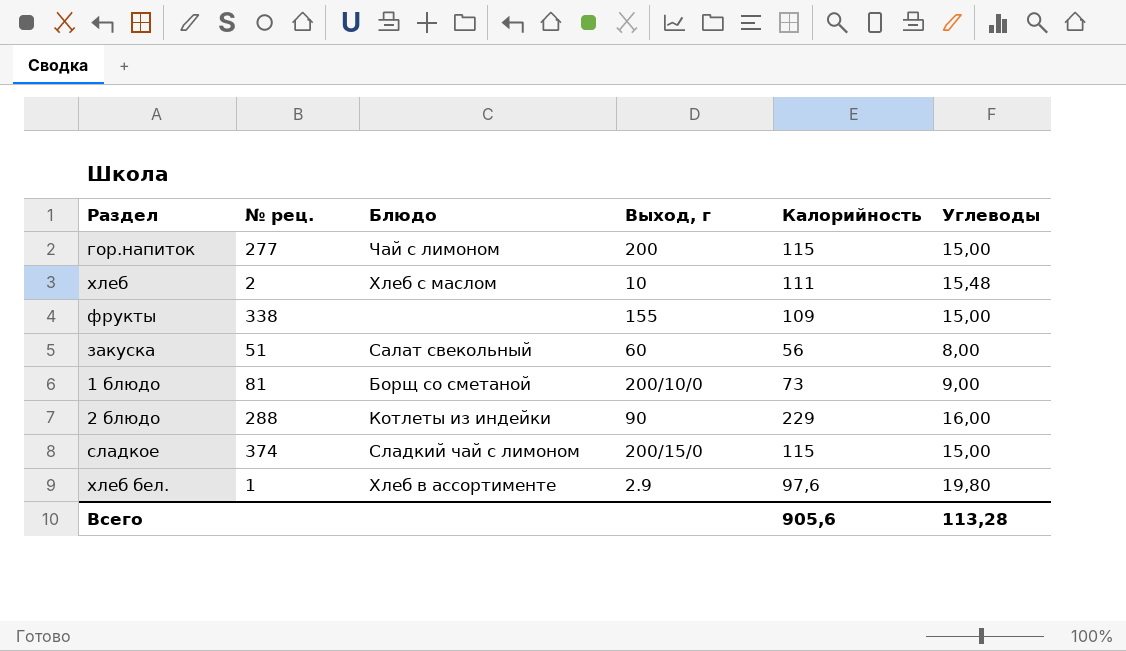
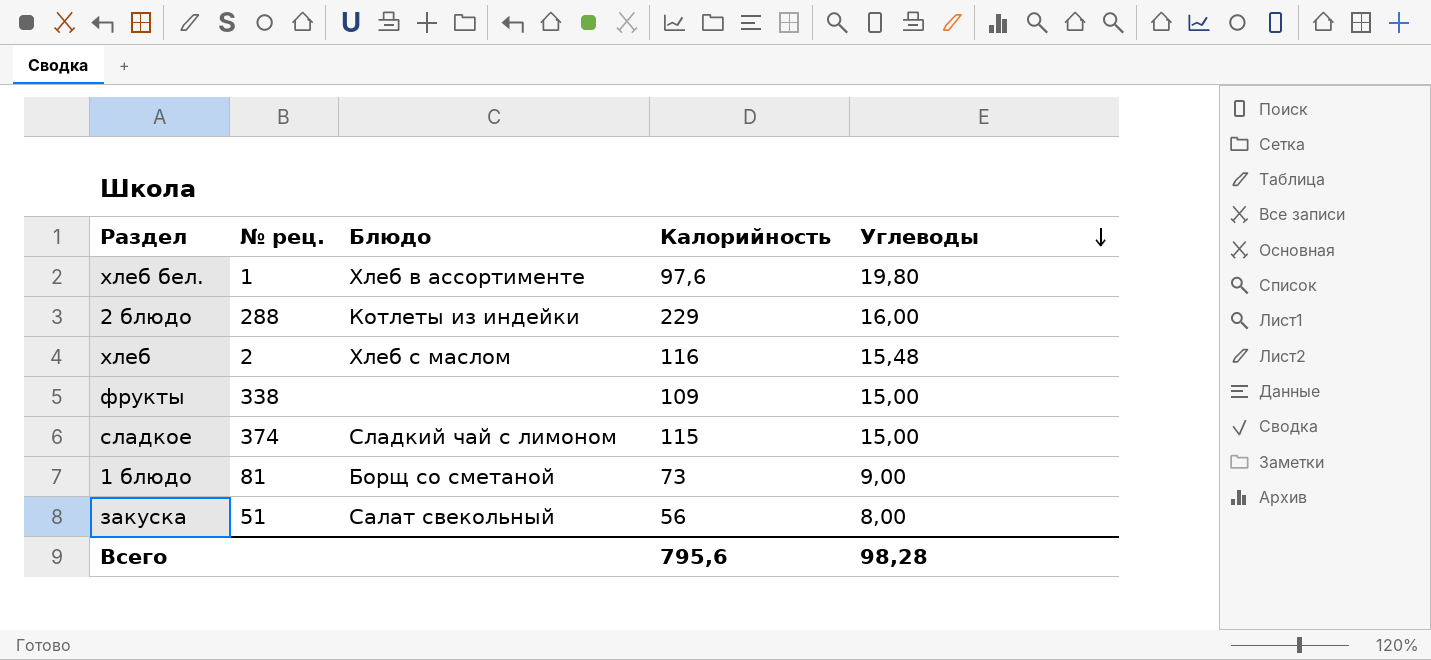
row order: none -> Углеводы descending
column Выход, г | position: 4 -> none
row гор.напиток: 277 | Чай с лимоном | 200 | 115 | 15,00 -> none
хлеб | Калорийность: 111 -> 116
Всего | Калорийность: 905,6 -> 795,6
Всего | Углеводы: 113,28 -> 98,28

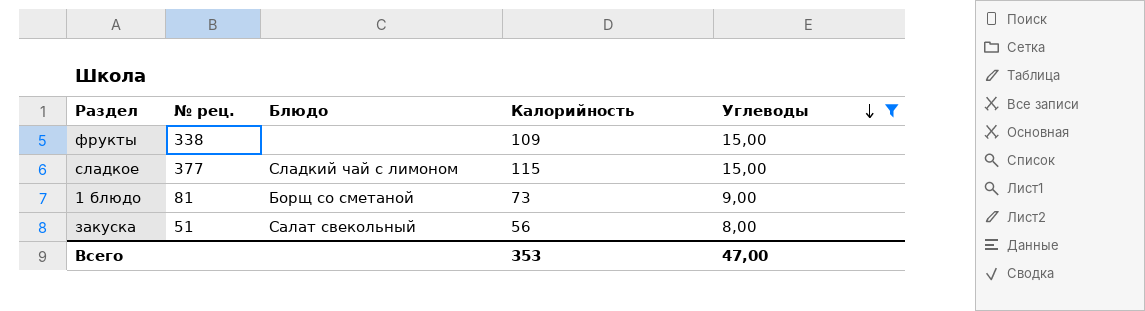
filter: none -> Углеводы <= 15,00
сладкое | № рец.: 374 -> 377
Всего | Калорийность: 795,6 -> 353
Всего | Углеводы: 98,28 -> 47,00

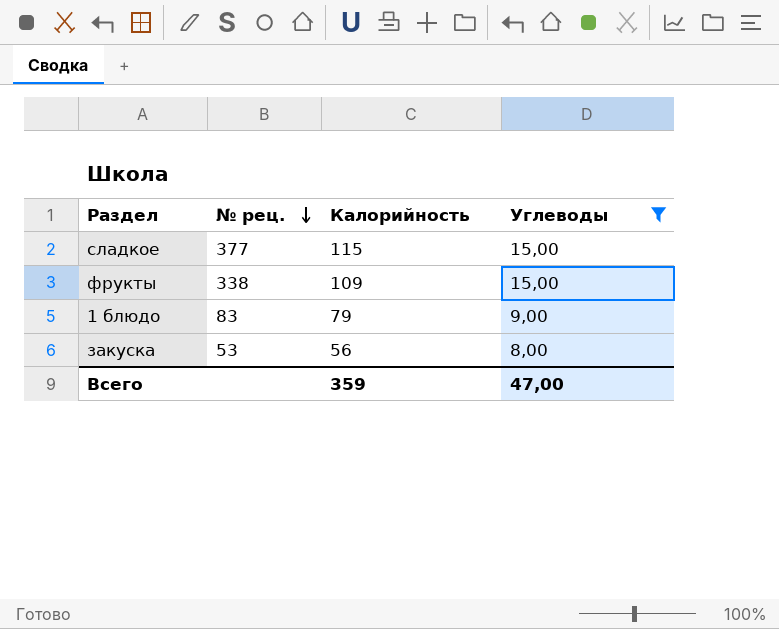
row order: Углеводы descending -> № рец. descending
column Блюдо | position: 3 -> none
1 блюдо | № рец.: 81 -> 83
1 блюдо | Калорийность: 73 -> 79
закуска | № рец.: 51 -> 53
Всего | Калорийность: 353 -> 359

